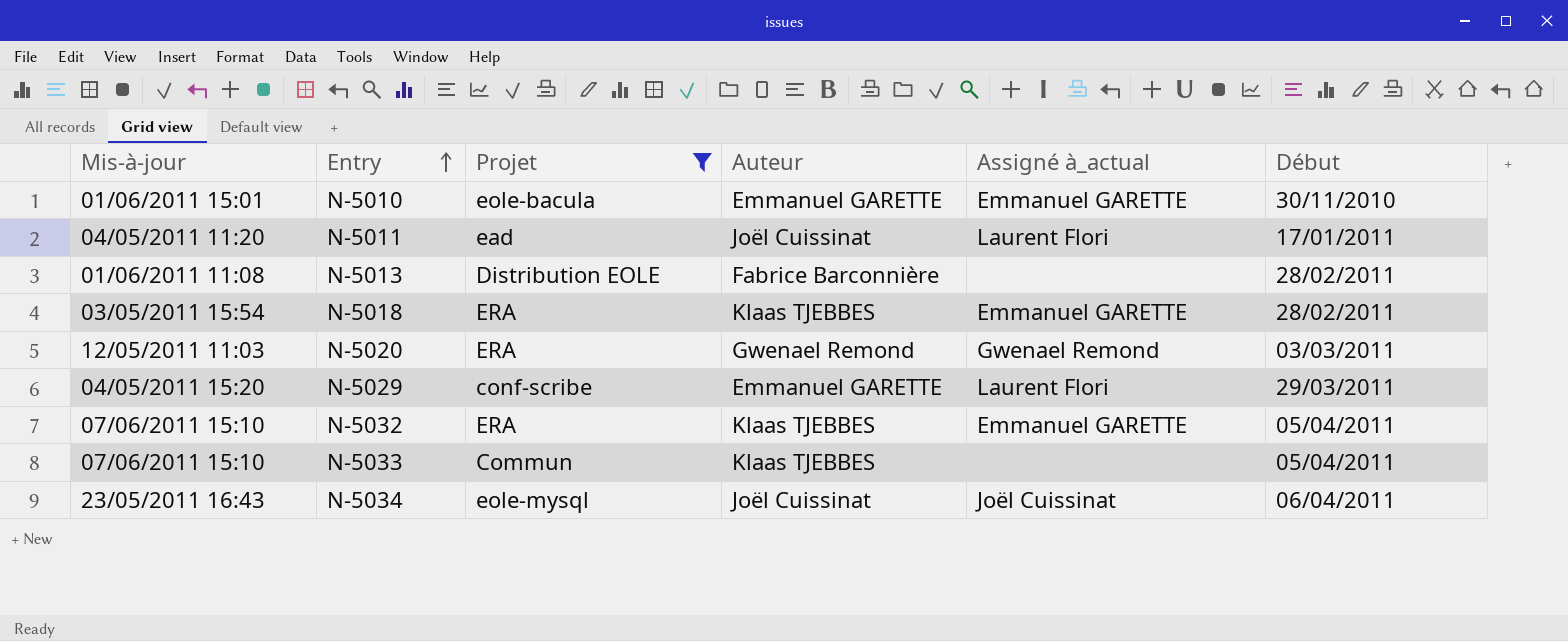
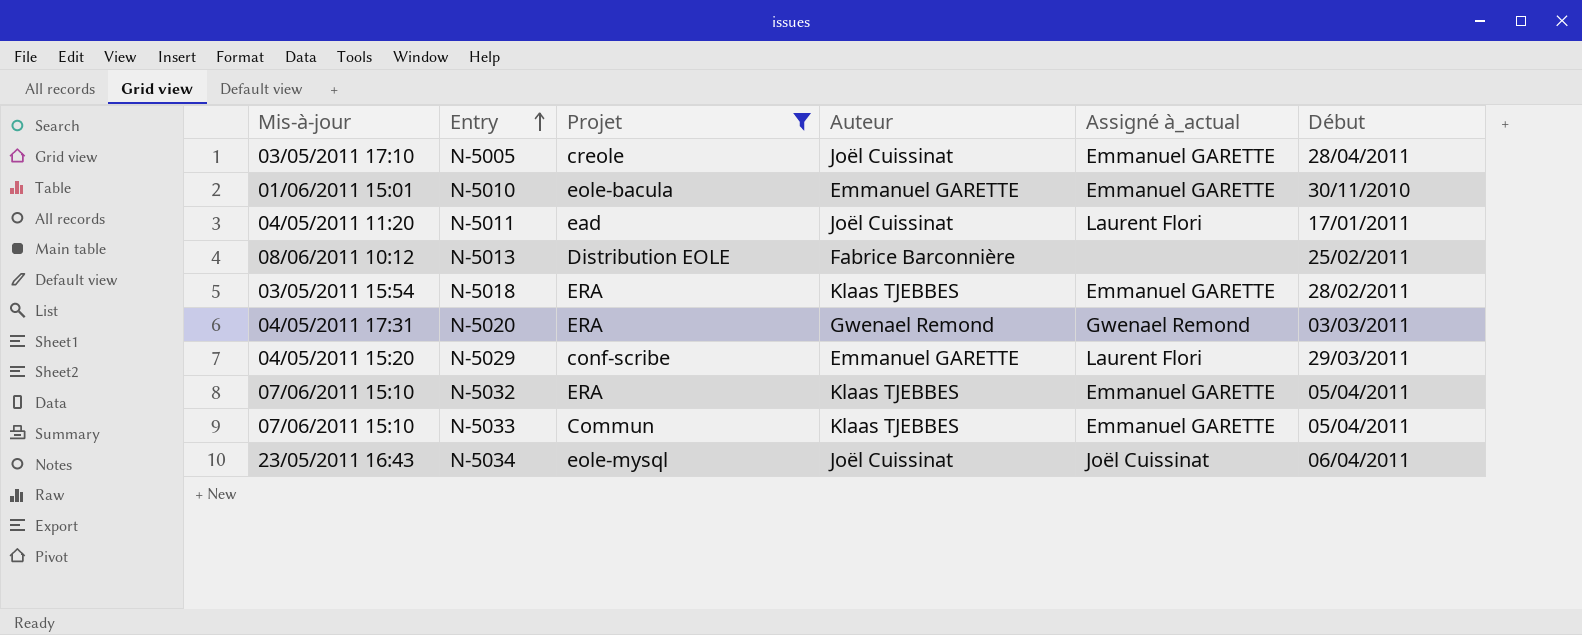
row N-5005: none -> 03/05/2011 17:10 | creole | Joël Cuissinat | Emmanuel GARETTE | 28/04/2011
N-5013 | Mis-à-jour: 01/06/2011 11:08 -> 08/06/2011 10:12
N-5013 | Début: 28/02/2011 -> 25/02/2011
N-5020 | Mis-à-jour: 12/05/2011 11:03 -> 04/05/2011 17:31
N-5033 | Assigné à_actual: none -> Emmanuel GARETTE

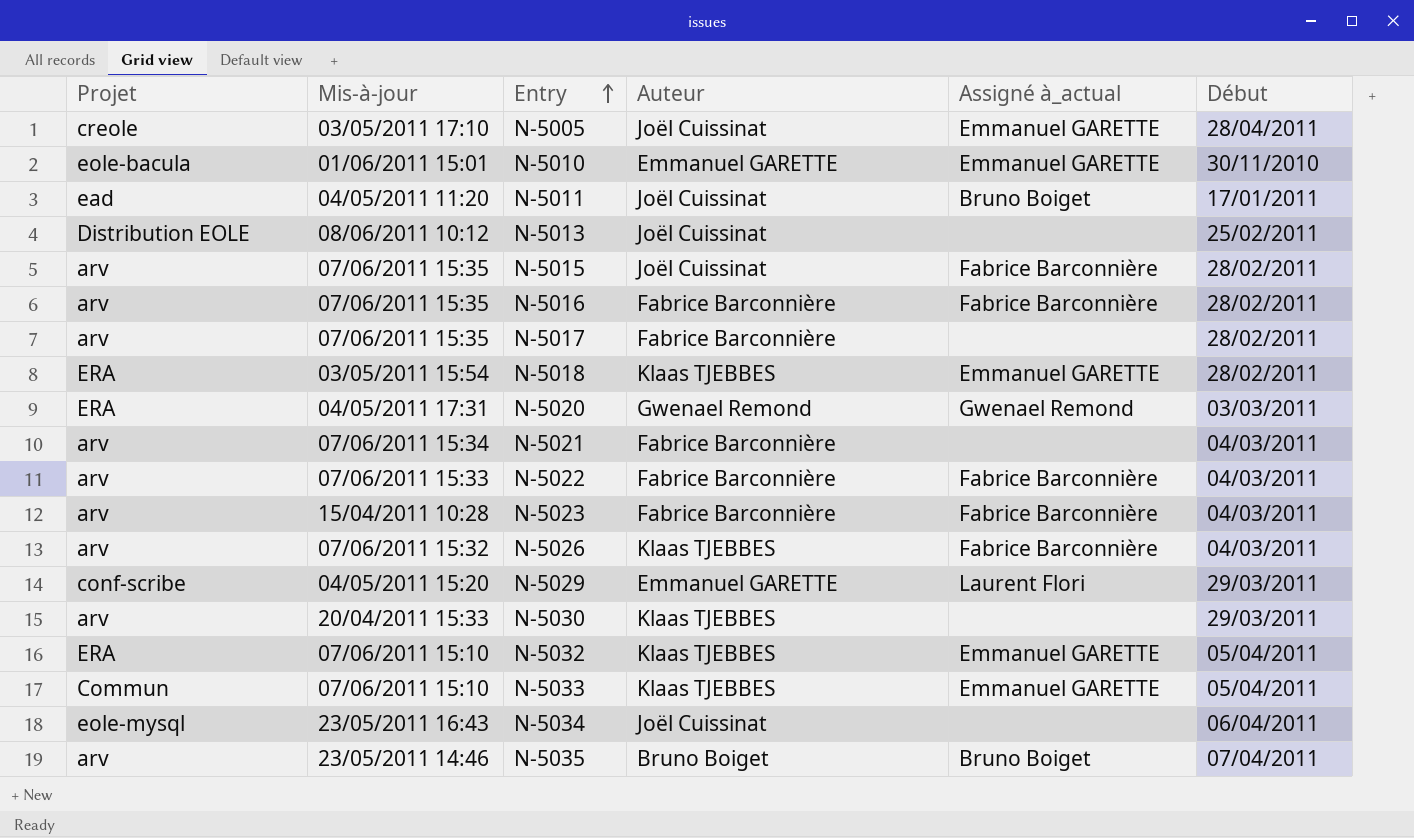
filter: Projet != arv -> none
column Projet | position: 3 -> 1
N-5011 | Assigné à_actual: Laurent Flori -> Bruno Boiget
N-5013 | Auteur: Fabrice Barconnière -> Joël Cuissinat
N-5034 | Assigné à_actual: Joël Cuissinat -> none

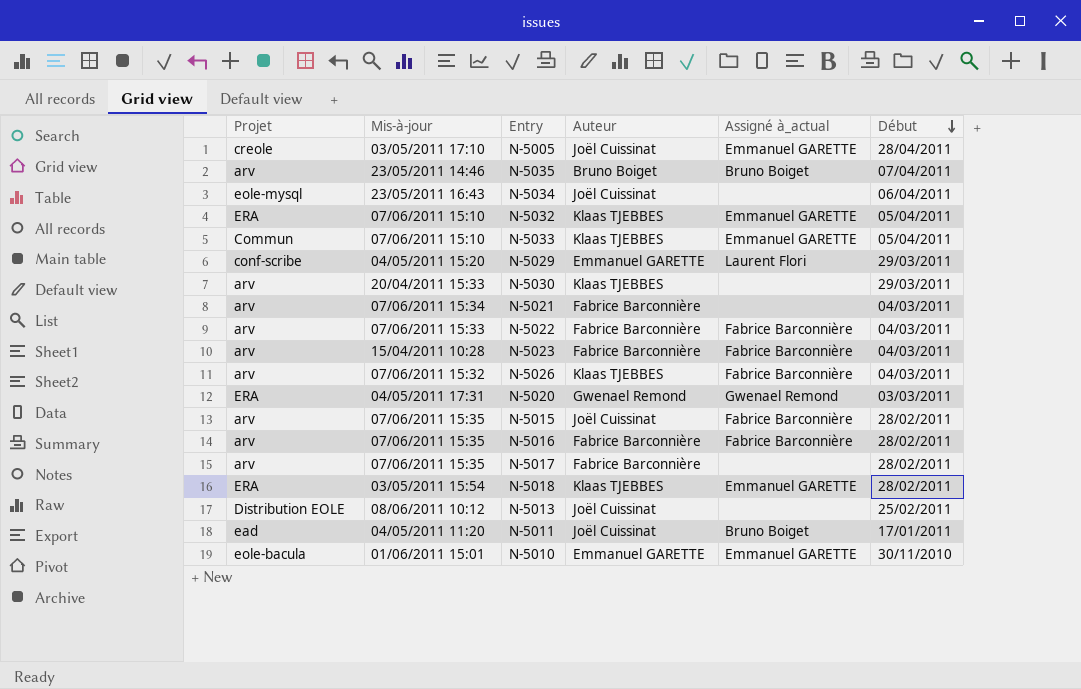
row order: Entry ascending -> Début descending

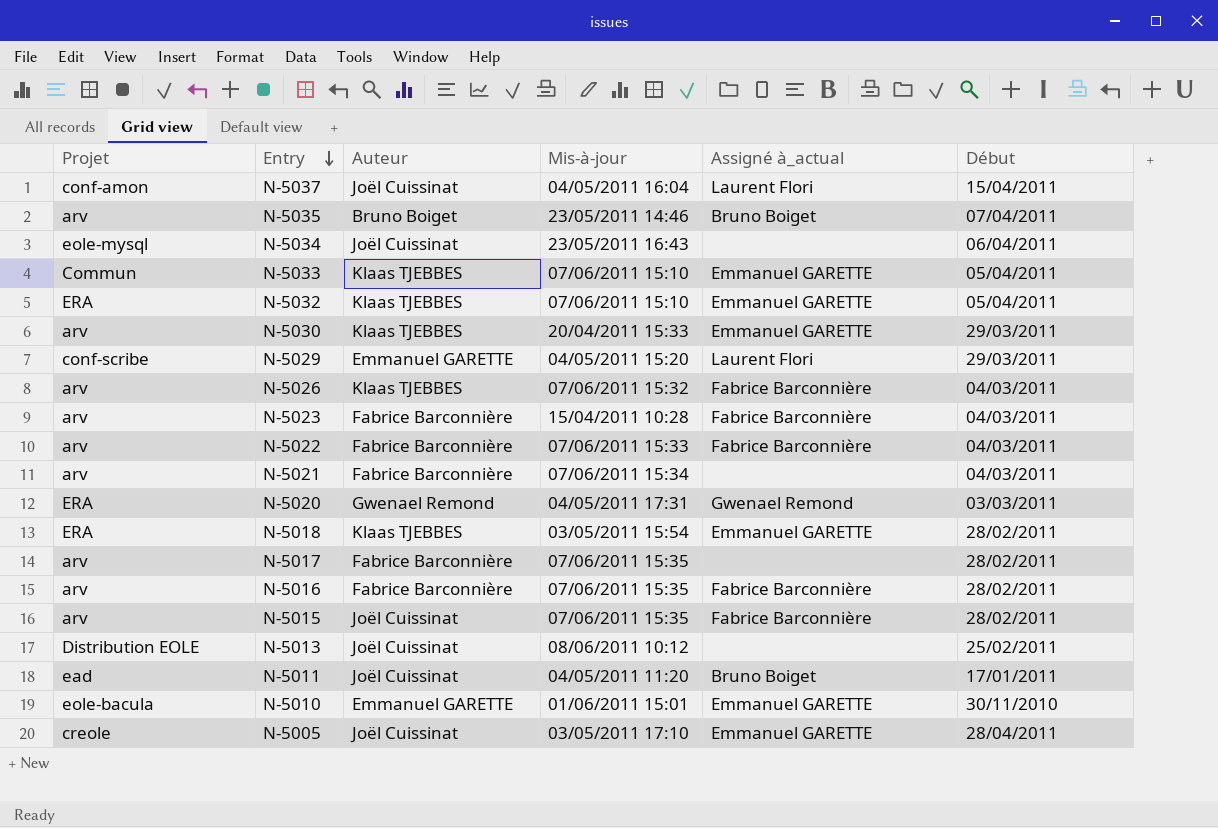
row order: Début descending -> Entry descending
column Mis-à-jour | position: 2 -> 4
row N-5037: none -> conf-amon | Joël Cuissinat | 04/05/2011 16:04 | Laurent Flori | 15/04/2011
N-5030 | Assigné à_actual: none -> Emmanuel GARETTE

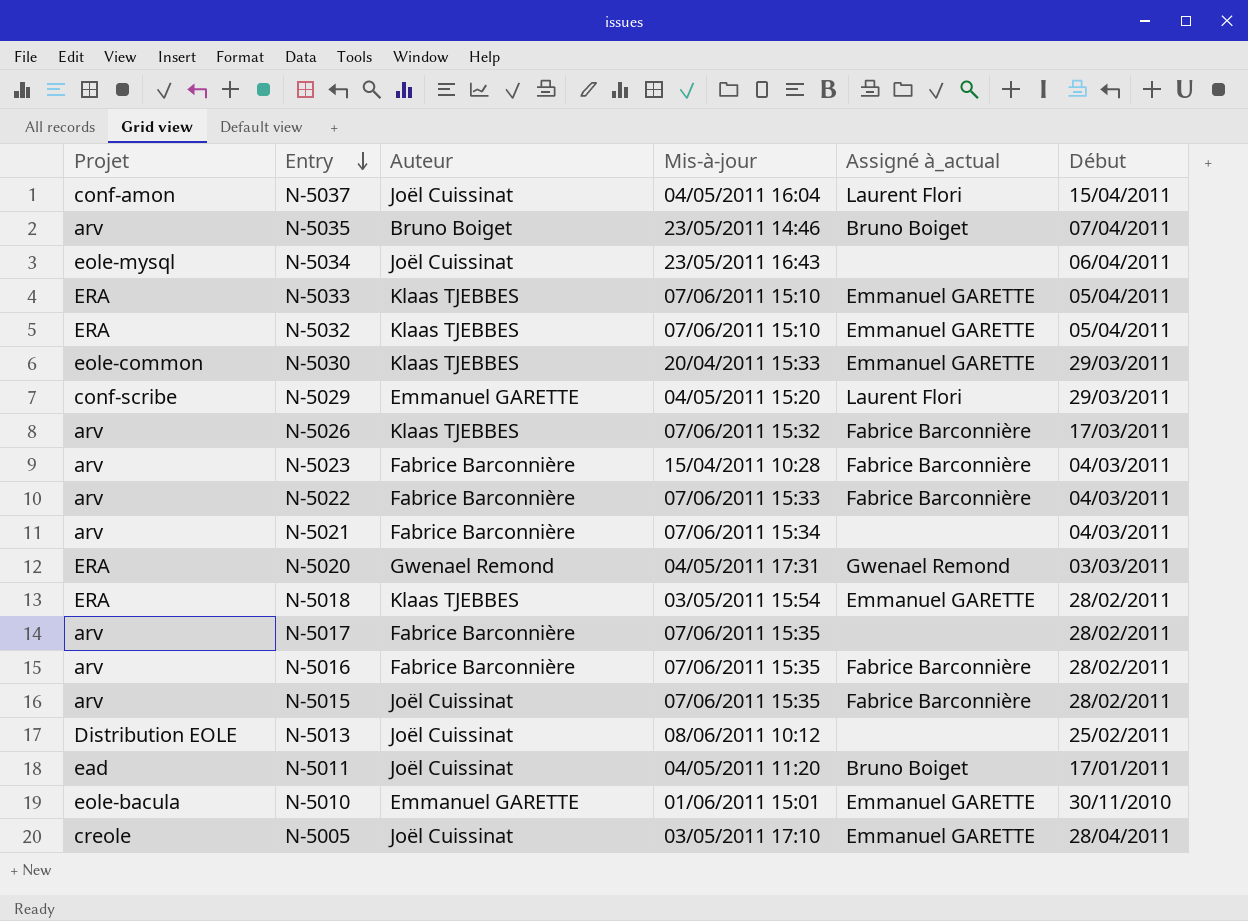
N-5033 | Projet: Commun -> ERA
N-5030 | Projet: arv -> eole-common
N-5026 | Début: 04/03/2011 -> 17/03/2011

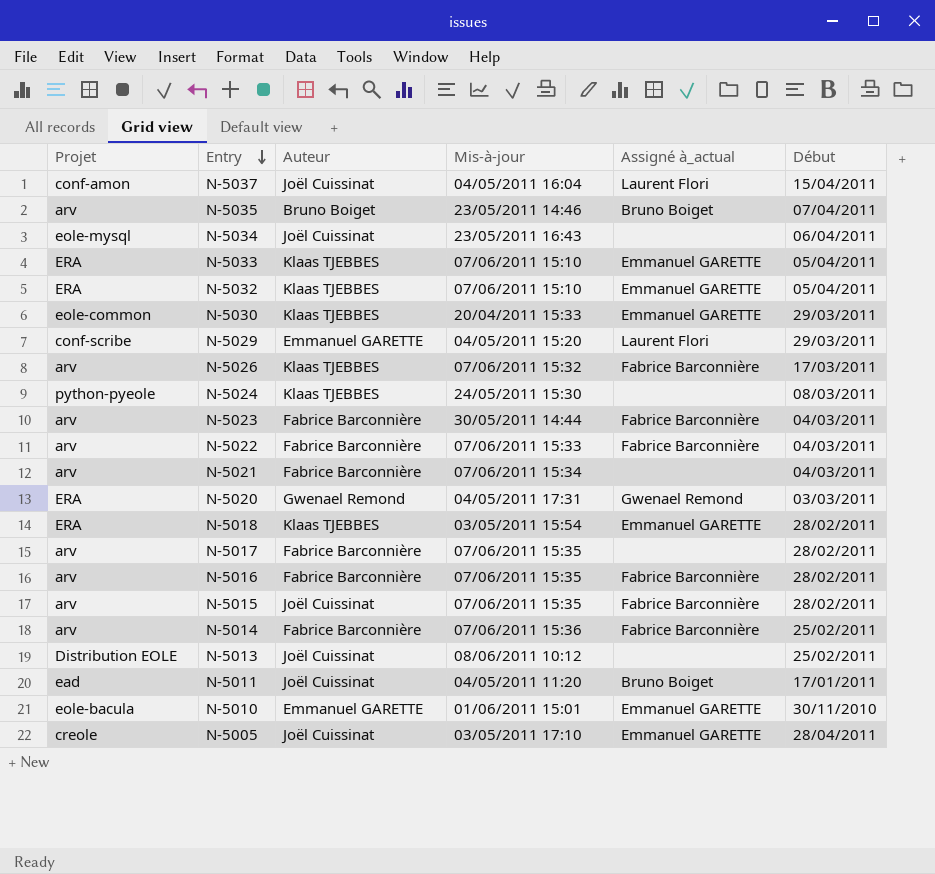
row N-5024: none -> python-pyeole | Klaas TJEBBES | 24/05/2011 15:30 | none | 08/03/2011
N-5023 | Mis-à-jour: 15/04/2011 10:28 -> 30/05/2011 14:44
row N-5014: none -> arv | Fabrice Barconnière | 07/06/2011 15:36 | Fabrice Barconnière | 25/02/2011

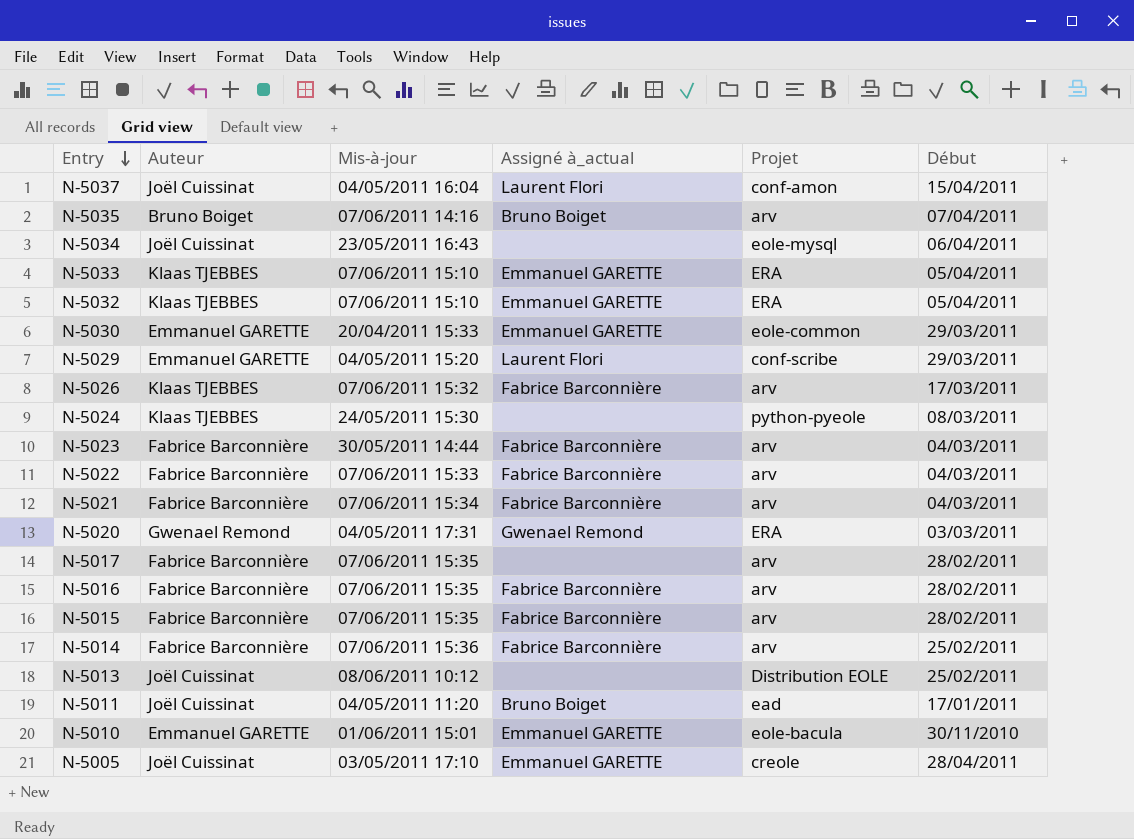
column Projet | position: 1 -> 5
row N-5018: ERA | Klaas TJEBBES | 03/05/2011 15:54 | Emmanuel GARETTE | 28/02/2011 -> none
N-5035 | Mis-à-jour: 23/05/2011 14:46 -> 07/06/2011 14:16
N-5030 | Auteur: Klaas TJEBBES -> Emmanuel GARETTE
N-5021 | Assigné à_actual: none -> Fabrice Barconnière
N-5015 | Auteur: Joël Cuissinat -> Fabrice Barconnière

